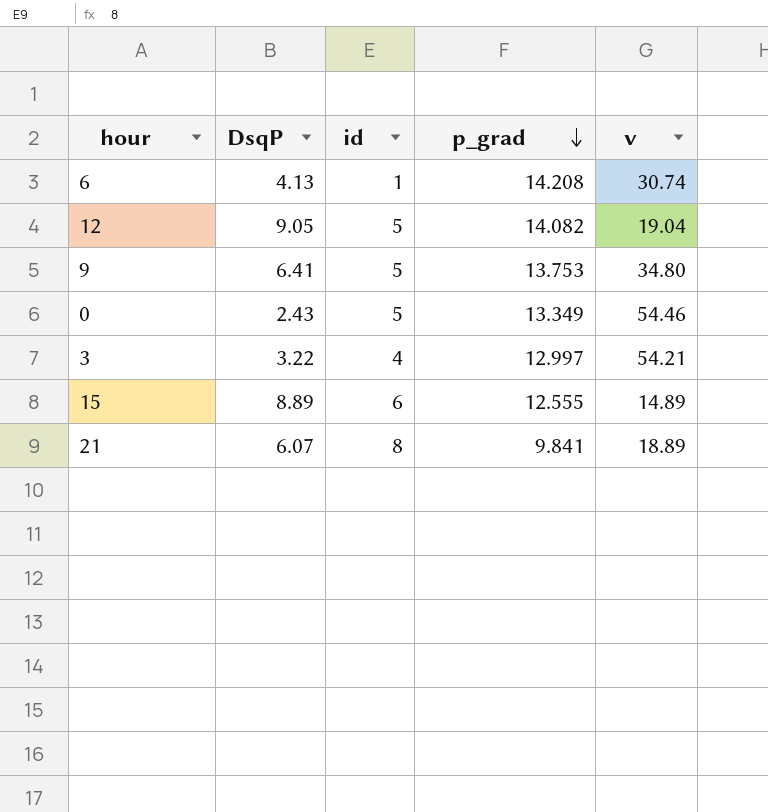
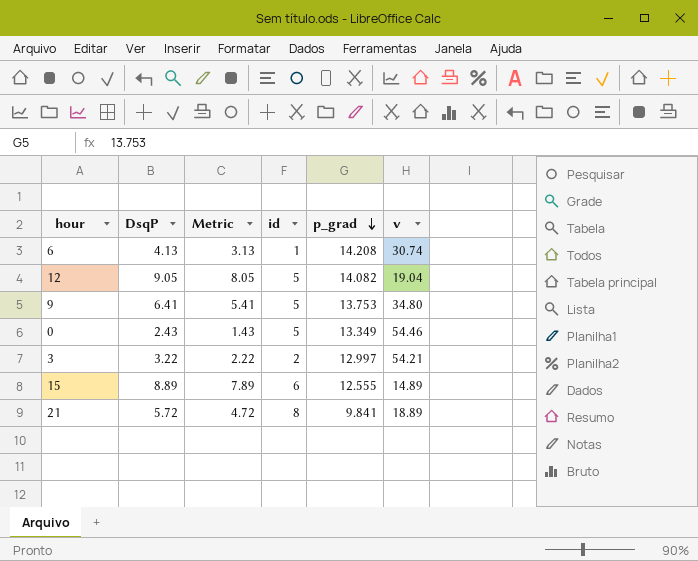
column Metric | formula: none -> [DsqP] - 1
3 | id: 4 -> 2
21 | DsqP: 6.07 -> 5.72

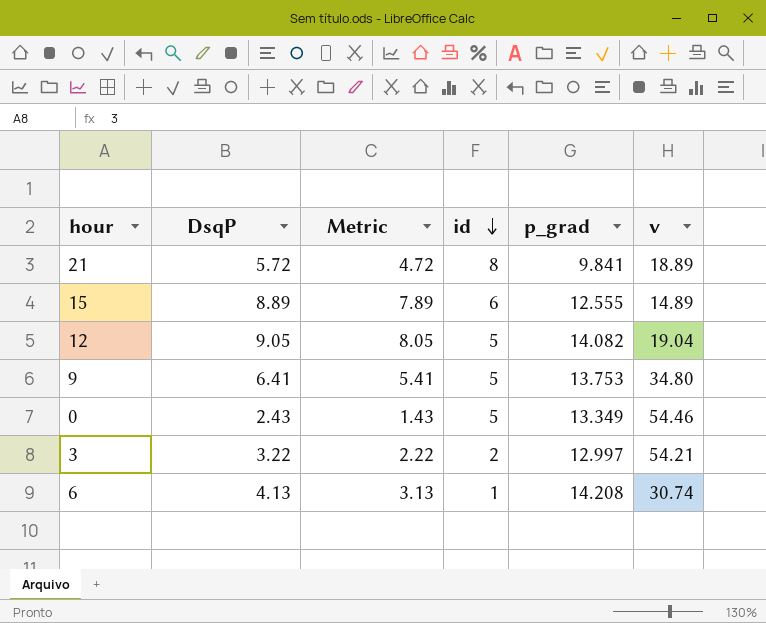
row order: p_grad descending -> id descending

